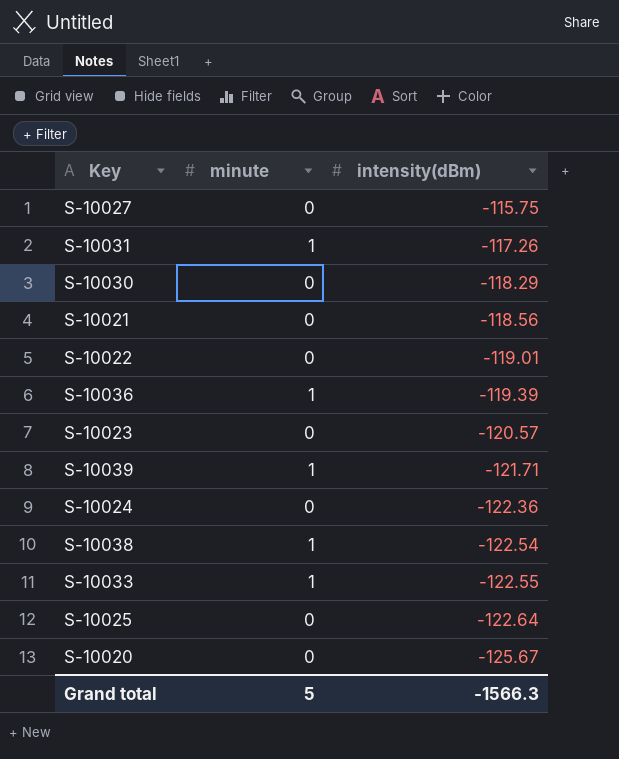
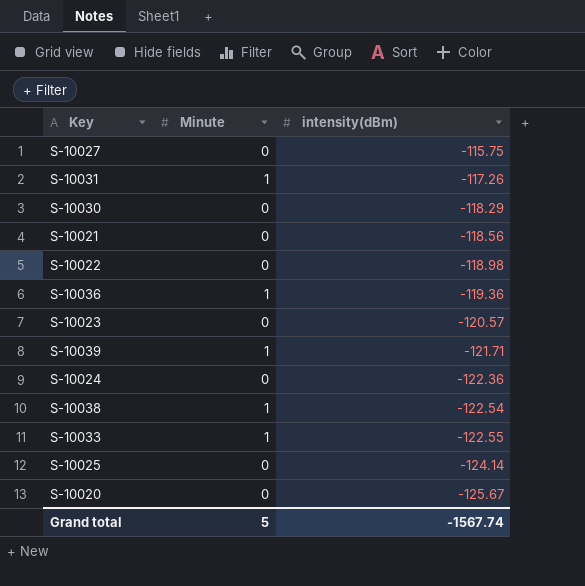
column name: minute -> Minute
S-10022 | intensity(dBm): -119.01 -> -118.98
S-10036 | intensity(dBm): -119.39 -> -119.36
S-10025 | intensity(dBm): -122.64 -> -124.14
Grand total | intensity(dBm): -1566.3 -> -1567.74

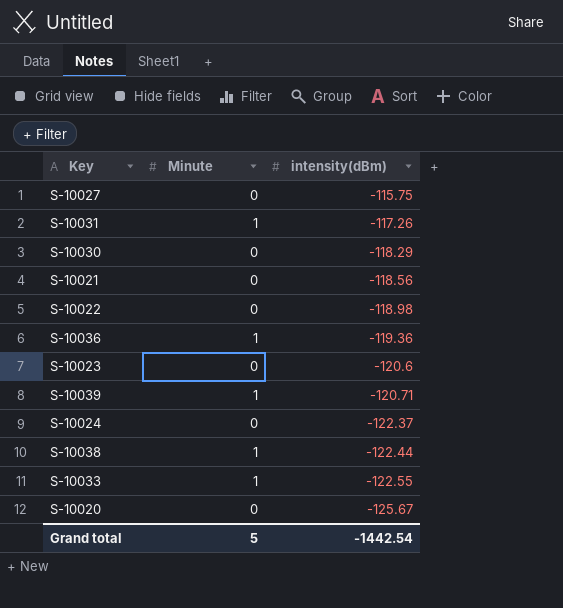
row S-10025: 0 | -124.14 -> none
S-10023 | intensity(dBm): -120.57 -> -120.6
S-10039 | intensity(dBm): -121.71 -> -120.71
S-10024 | intensity(dBm): -122.36 -> -122.37
S-10038 | intensity(dBm): -122.54 -> -122.44
Grand total | intensity(dBm): -1567.74 -> -1442.54

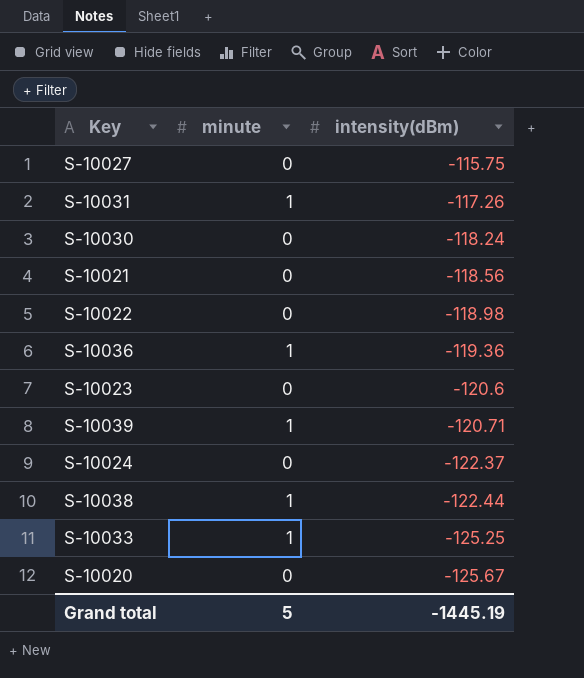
column name: Minute -> minute
S-10030 | intensity(dBm): -118.29 -> -118.24
S-10033 | intensity(dBm): -122.55 -> -125.25
Grand total | intensity(dBm): -1442.54 -> -1445.19

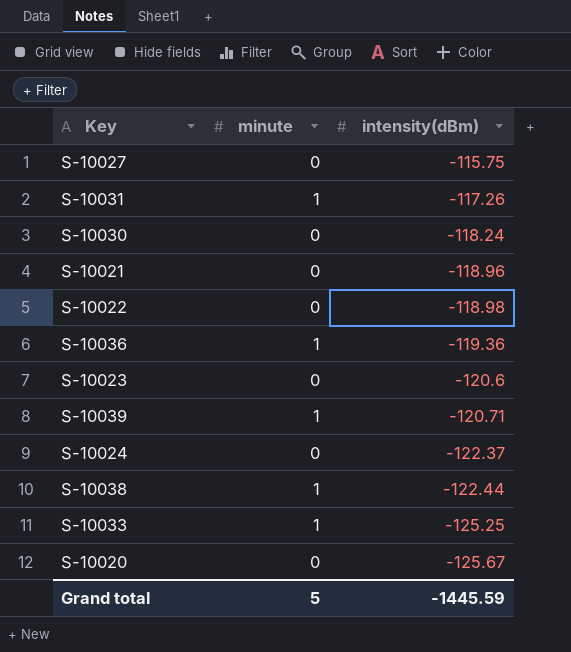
S-10021 | intensity(dBm): -118.56 -> -118.96
Grand total | intensity(dBm): -1445.19 -> -1445.59

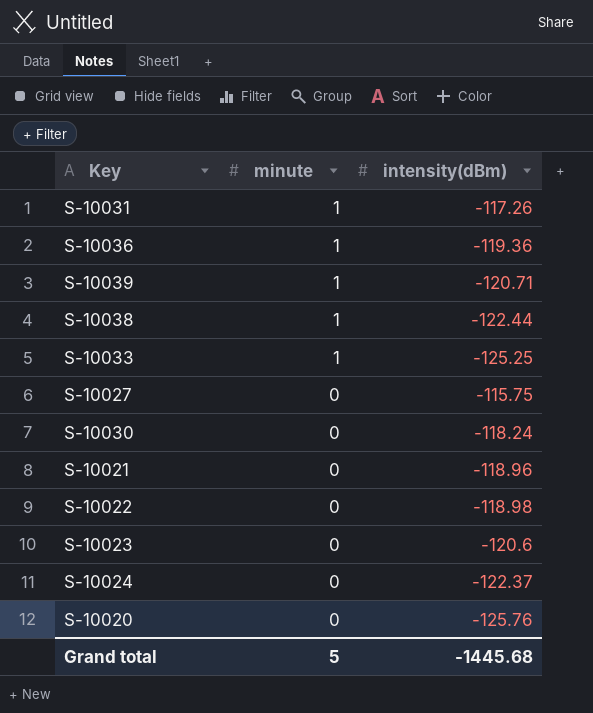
row order: intensity(dBm) descending -> minute descending
S-10020 | intensity(dBm): -125.67 -> -125.76
Grand total | intensity(dBm): -1445.59 -> -1445.68

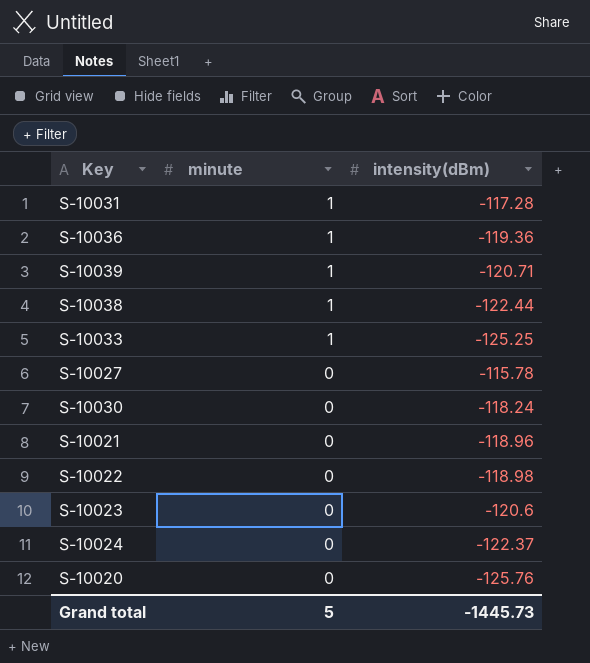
S-10031 | intensity(dBm): -117.26 -> -117.28
S-10027 | intensity(dBm): -115.75 -> -115.78
Grand total | intensity(dBm): -1445.68 -> -1445.73

